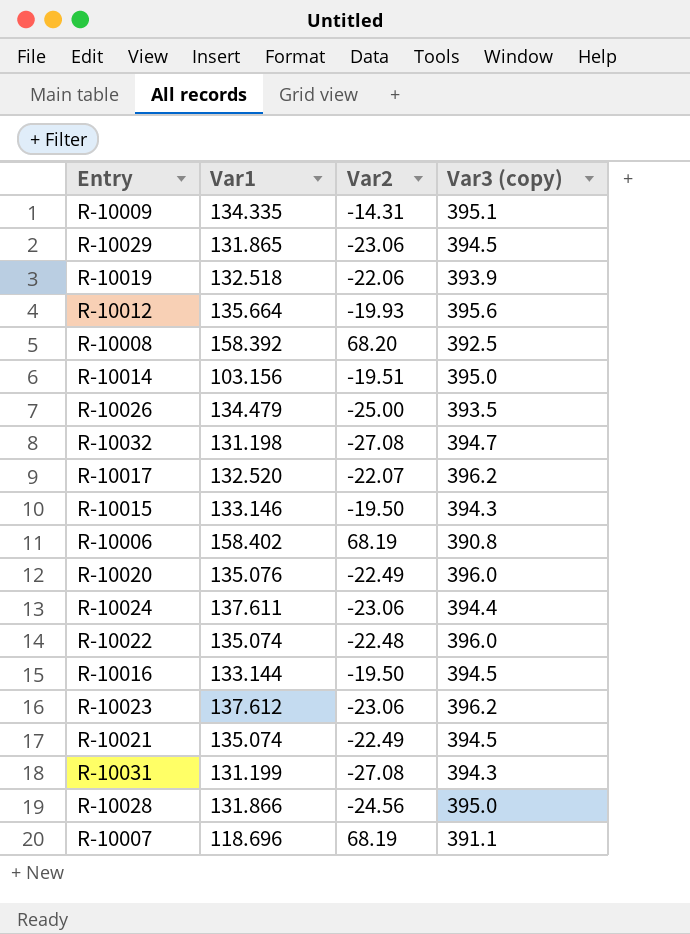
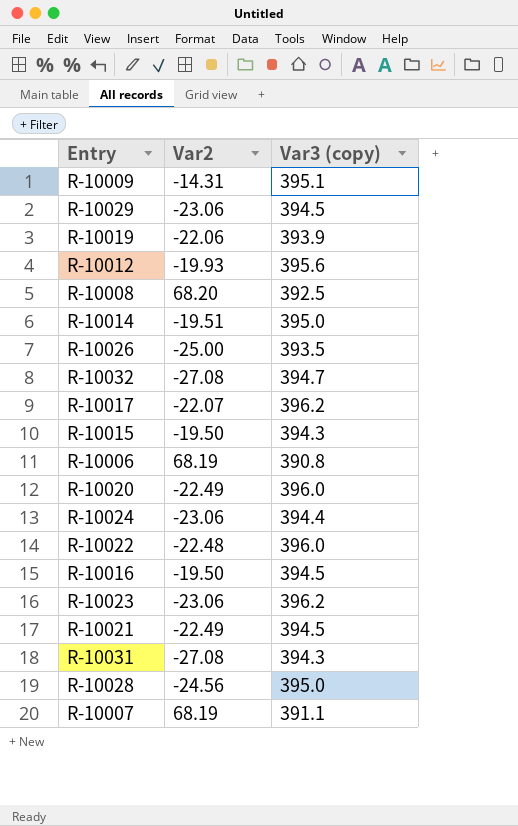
column Var1 | position: 2 -> none

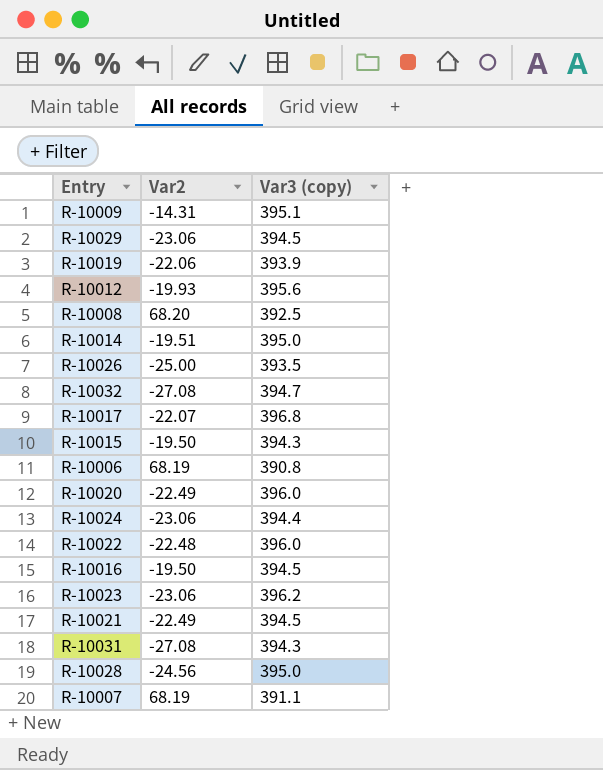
R-10017 | Var3 (copy): 396.2 -> 396.8

